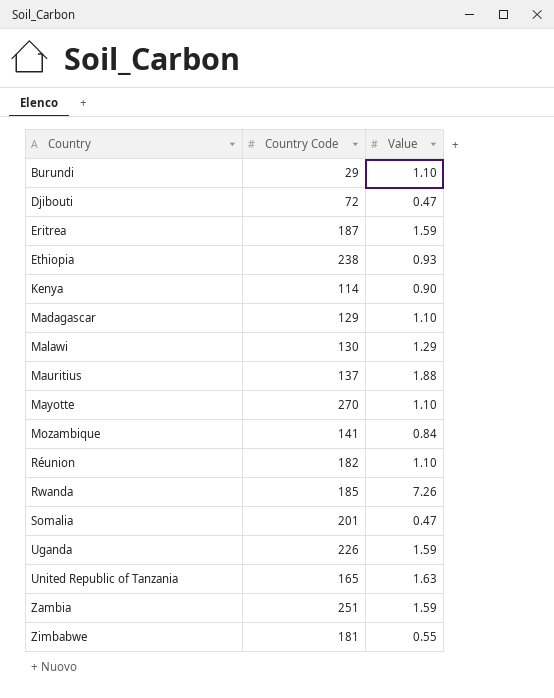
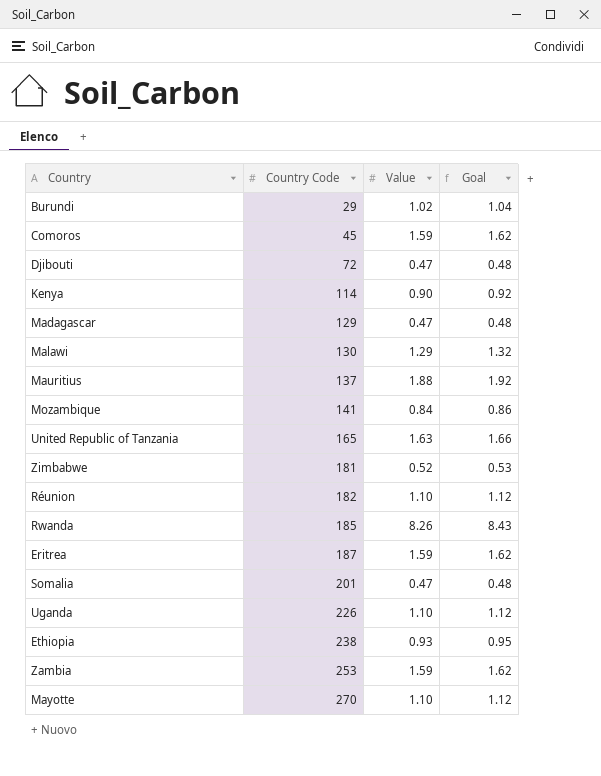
row order: Country ascending -> Country Code ascending
column Goal | formula: none -> [Value] * 1.02
Burundi | Value: 1.10 -> 1.02
row Comoros: none -> 45 | 1.59 | 1.62
Madagascar | Value: 1.10 -> 0.47
Zimbabwe | Value: 0.55 -> 0.52
Rwanda | Value: 7.26 -> 8.26
Uganda | Value: 1.59 -> 1.10
Zambia | Country Code: 251 -> 253

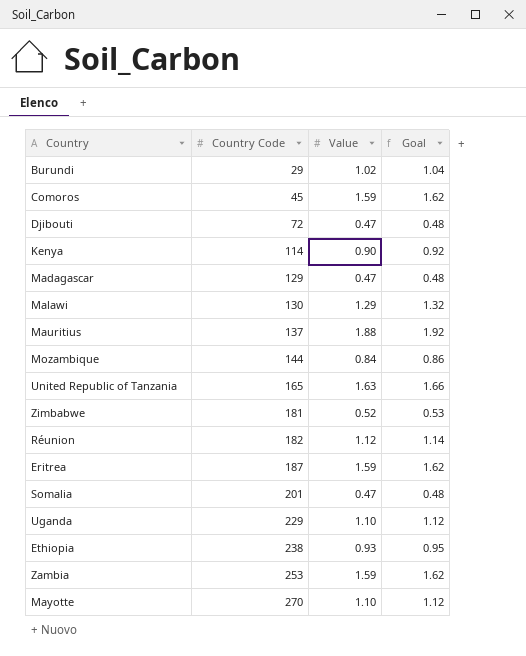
row Rwanda: 185 | 8.26 | 8.43 -> none
Mozambique | Country Code: 141 -> 144
Réunion | Value: 1.10 -> 1.12
Réunion | Goal: 1.12 -> 1.14
Uganda | Country Code: 226 -> 229

